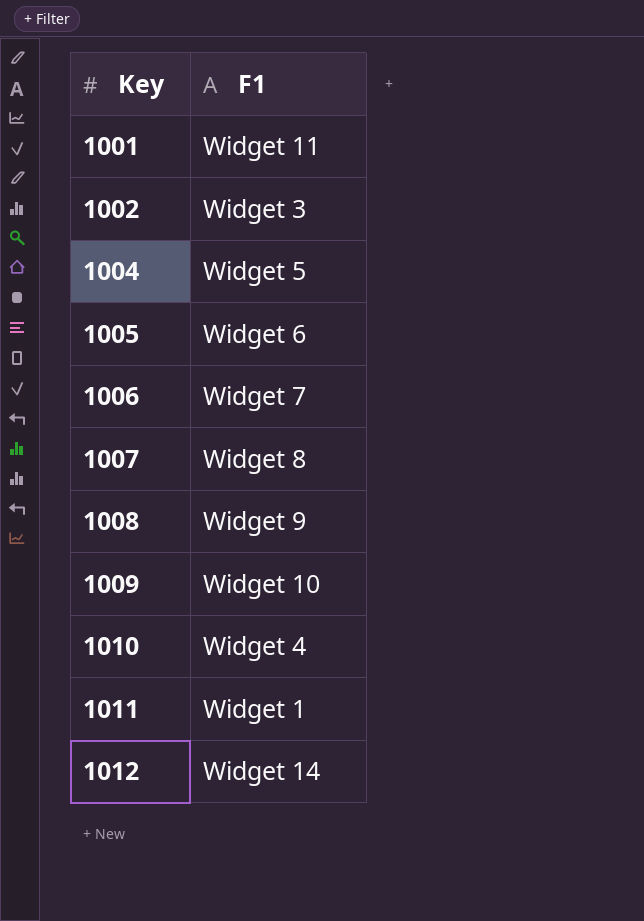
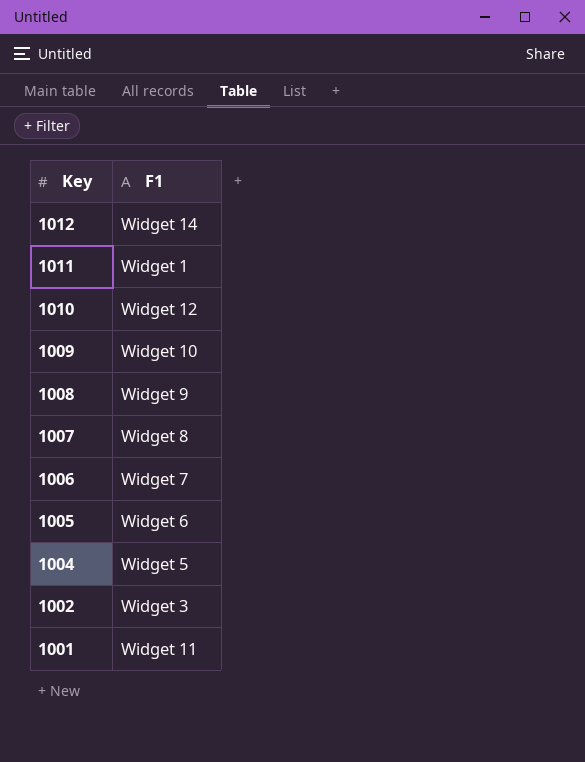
row order: Key ascending -> Key descending
1010 | F1: Widget 4 -> Widget 12

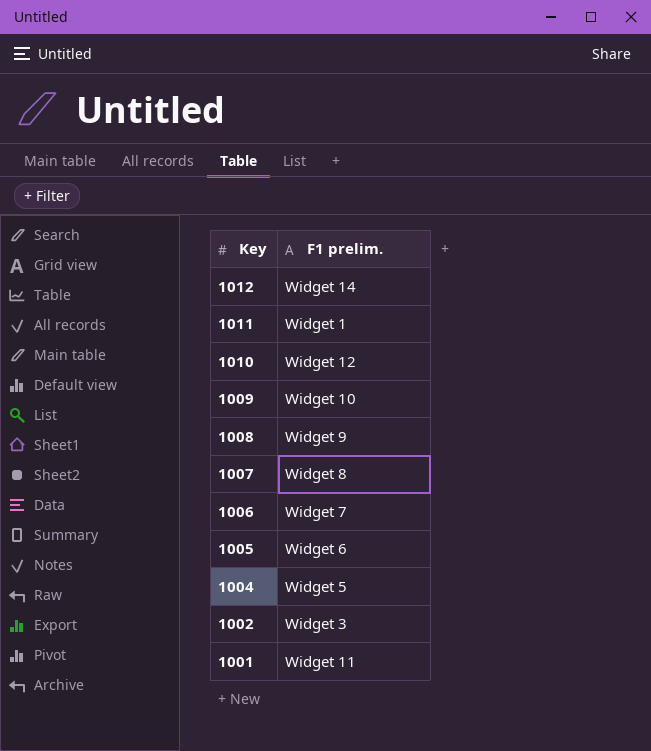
column name: F1 -> F1 prelim.

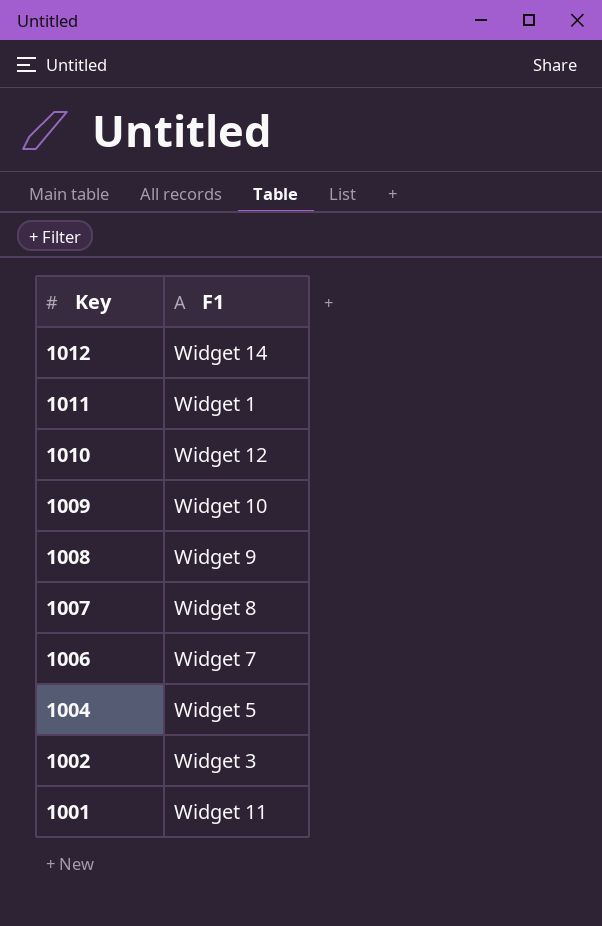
column name: F1 prelim. -> F1
row 1005: Widget 6 -> none

